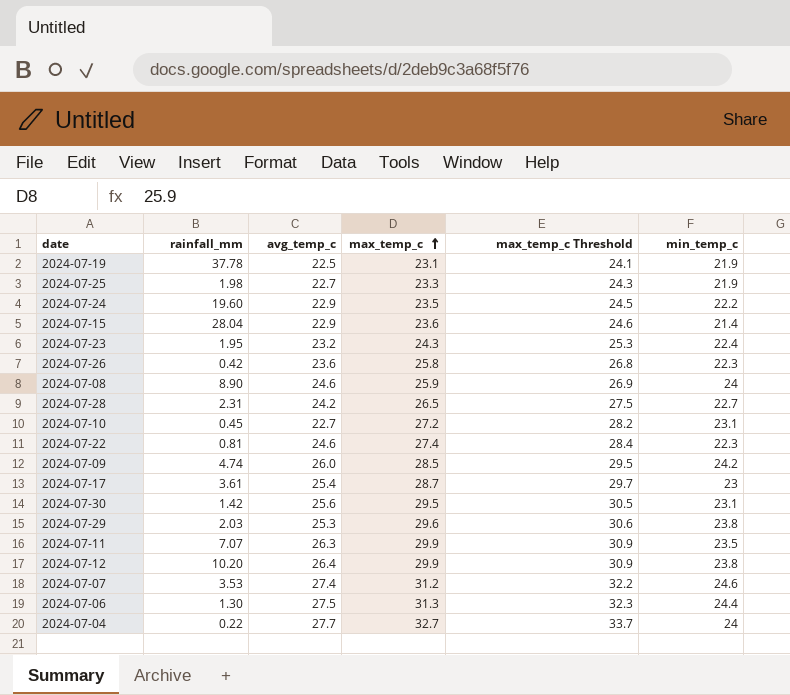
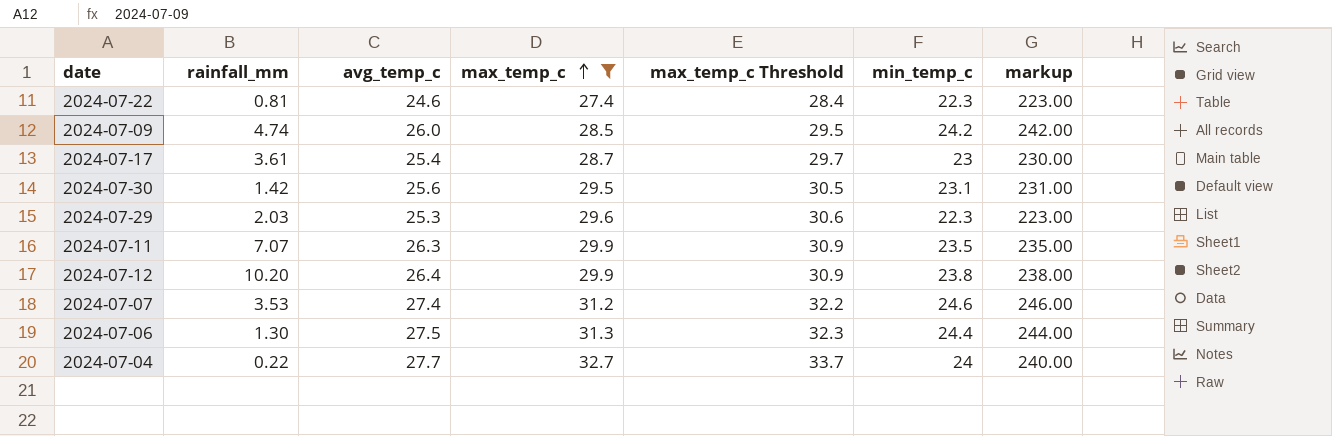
filter: none -> max_temp_c >= 27.4
column markup | formula: none -> [min_temp_c] * 10
2024-07-29 | min_temp_c: 23.8 -> 22.3

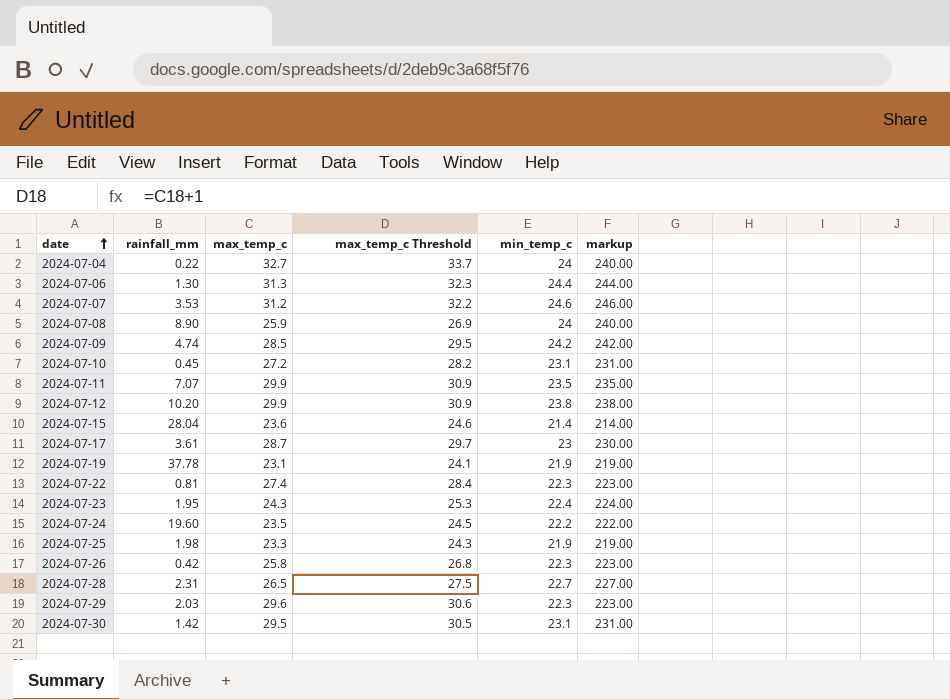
filter: max_temp_c >= 27.4 -> none
row order: max_temp_c ascending -> date ascending
column avg_temp_c | position: 3 -> none

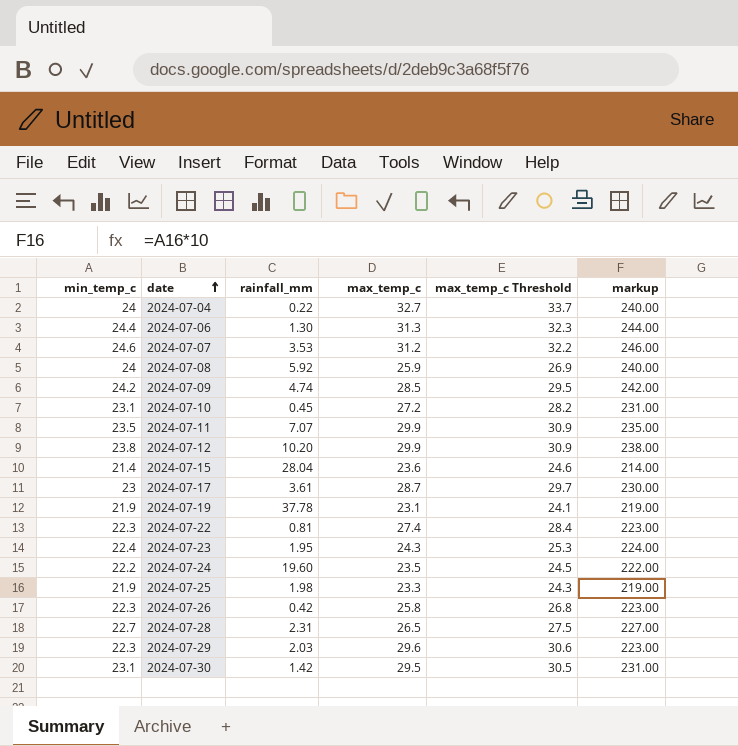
column min_temp_c | position: 5 -> 1
2024-07-08 | rainfall_mm: 8.90 -> 5.92

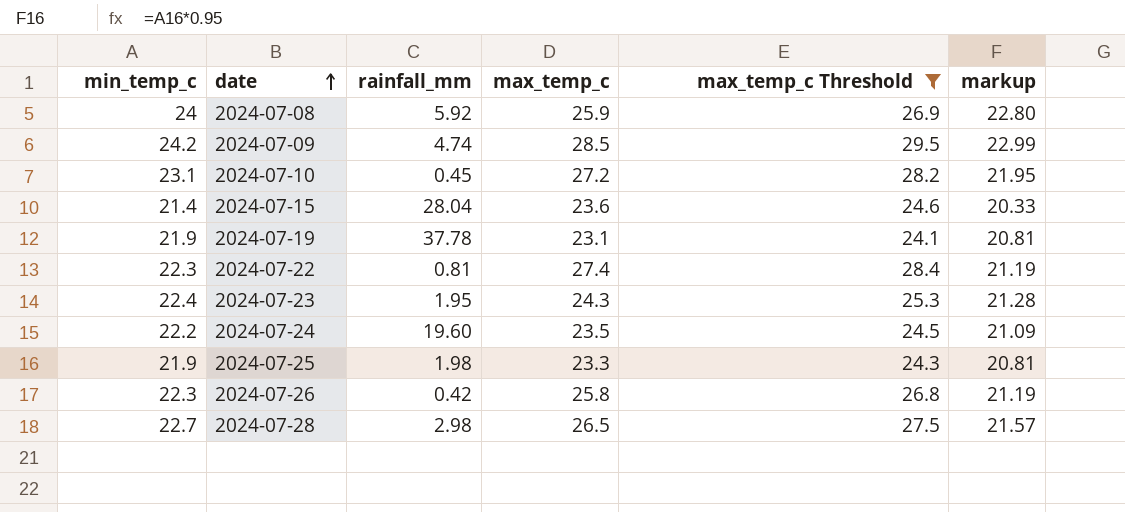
filter: none -> max_temp_c Threshold <= 29.5
column markup | formula: [min_temp_c] * 10 -> [min_temp_c] * 0.95
2024-07-28 | rainfall_mm: 2.31 -> 2.98

